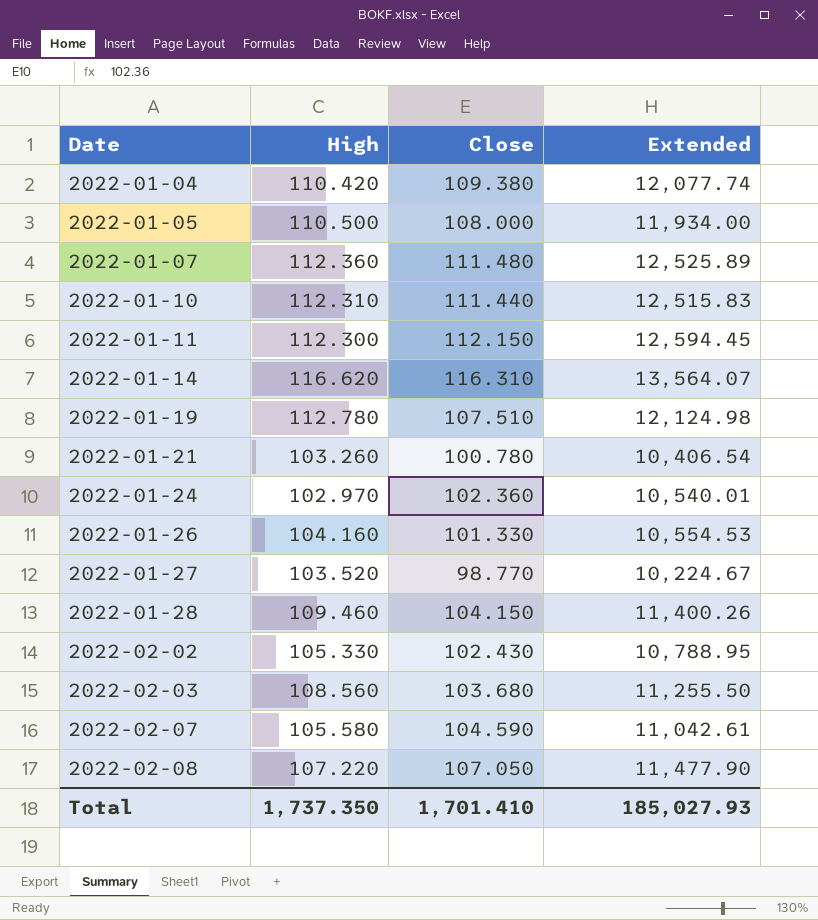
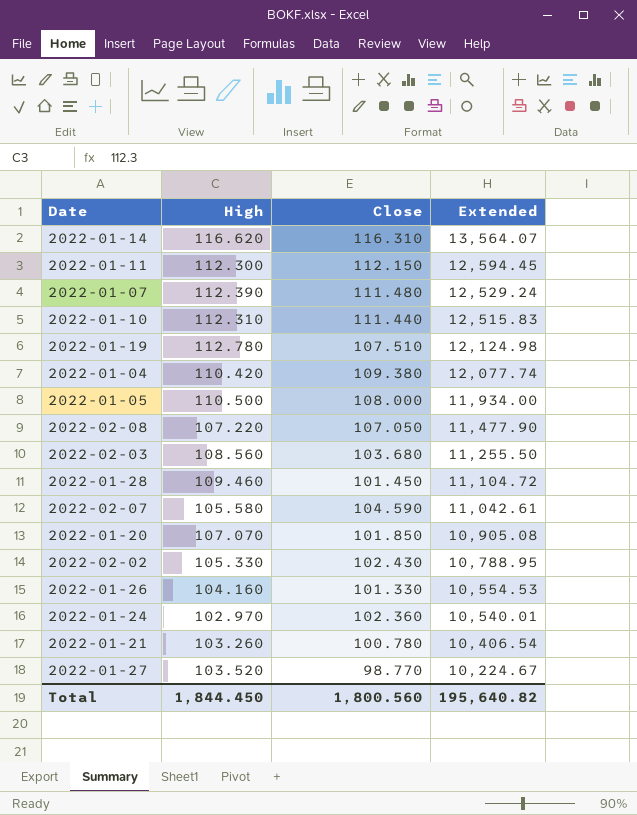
row order: Date ascending -> Extended descending
2022-01-07 | High: 112.360 -> 112.390
2022-01-07 | Extended: 12,525.89 -> 12,529.24
2022-01-28 | Close: 104.150 -> 101.450
2022-01-28 | Extended: 11,400.26 -> 11,104.72
row 2022-01-20: none -> 107.070 | 101.850 | 10,905.08
Total | High: 1,737.350 -> 1,844.450
Total | Close: 1,701.410 -> 1,800.560
Total | Extended: 185,027.93 -> 195,640.82

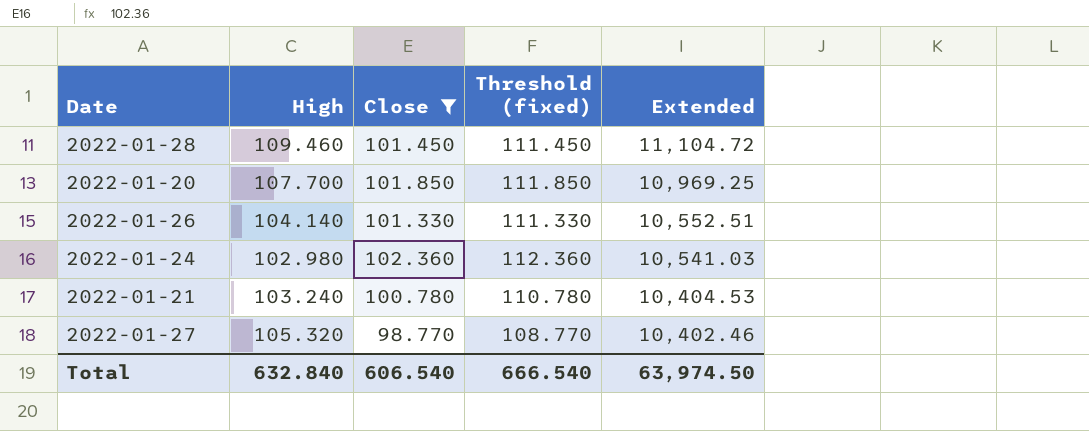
filter: none -> Close <= 102.360
column Threshold (fixed) | formula: none -> [Close] + 10
2022-01-20 | High: 107.070 -> 107.700
2022-01-20 | Extended: 10,905.08 -> 10,969.25
2022-01-26 | High: 104.160 -> 104.140
2022-01-26 | Extended: 10,554.53 -> 10,552.51
2022-01-24 | High: 102.970 -> 102.980
2022-01-24 | Extended: 10,540.01 -> 10,541.03
2022-01-21 | High: 103.260 -> 103.240
2022-01-21 | Extended: 10,406.54 -> 10,404.53
2022-01-27 | High: 103.520 -> 105.320
2022-01-27 | Extended: 10,224.67 -> 10,402.46
Total | High: 1,844.450 -> 632.840
Total | Close: 1,800.560 -> 606.540
Total | Extended: 195,640.82 -> 63,974.50

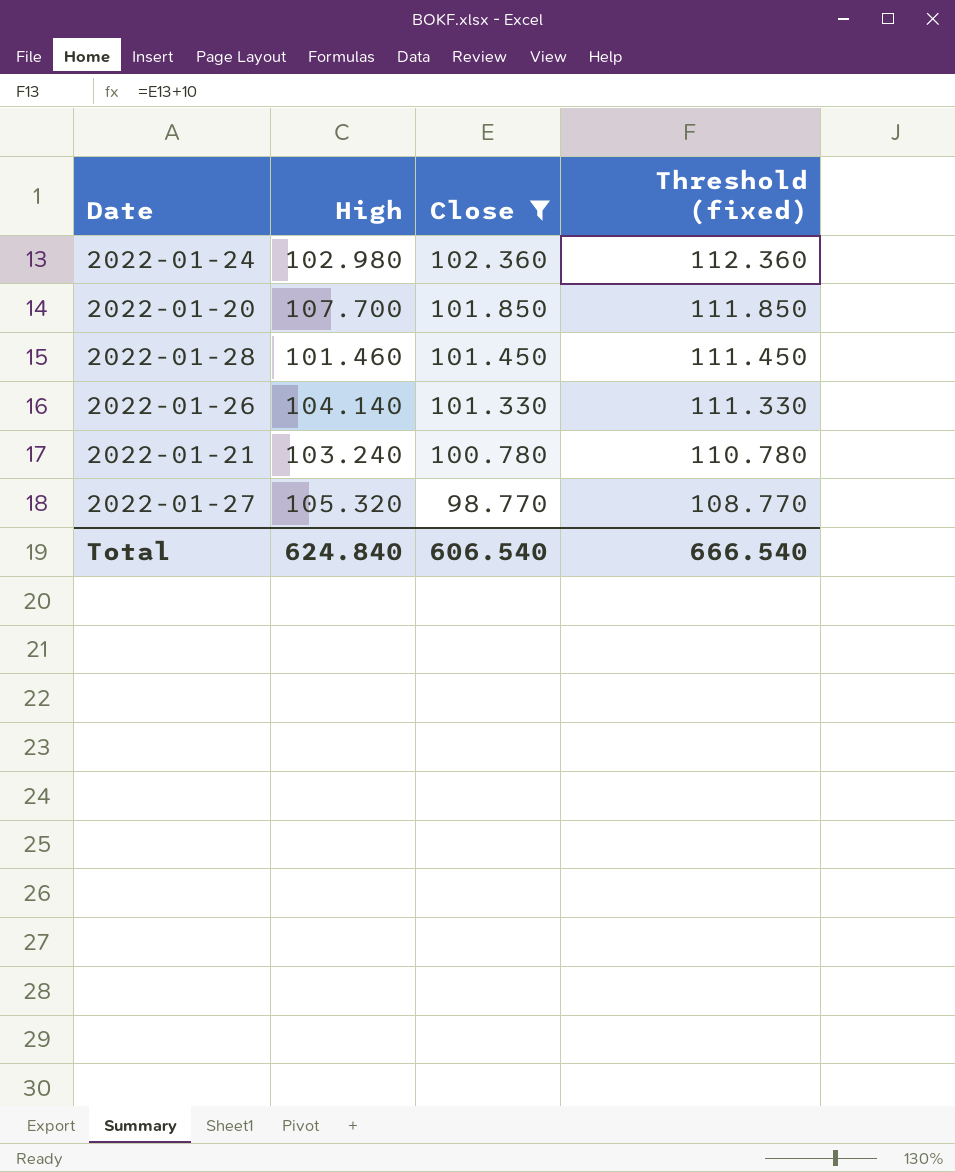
row order: Extended descending -> Close descending
column Extended | formula: [High] * [Close] -> none
2022-01-28 | High: 109.460 -> 101.460
Total | High: 632.840 -> 624.840

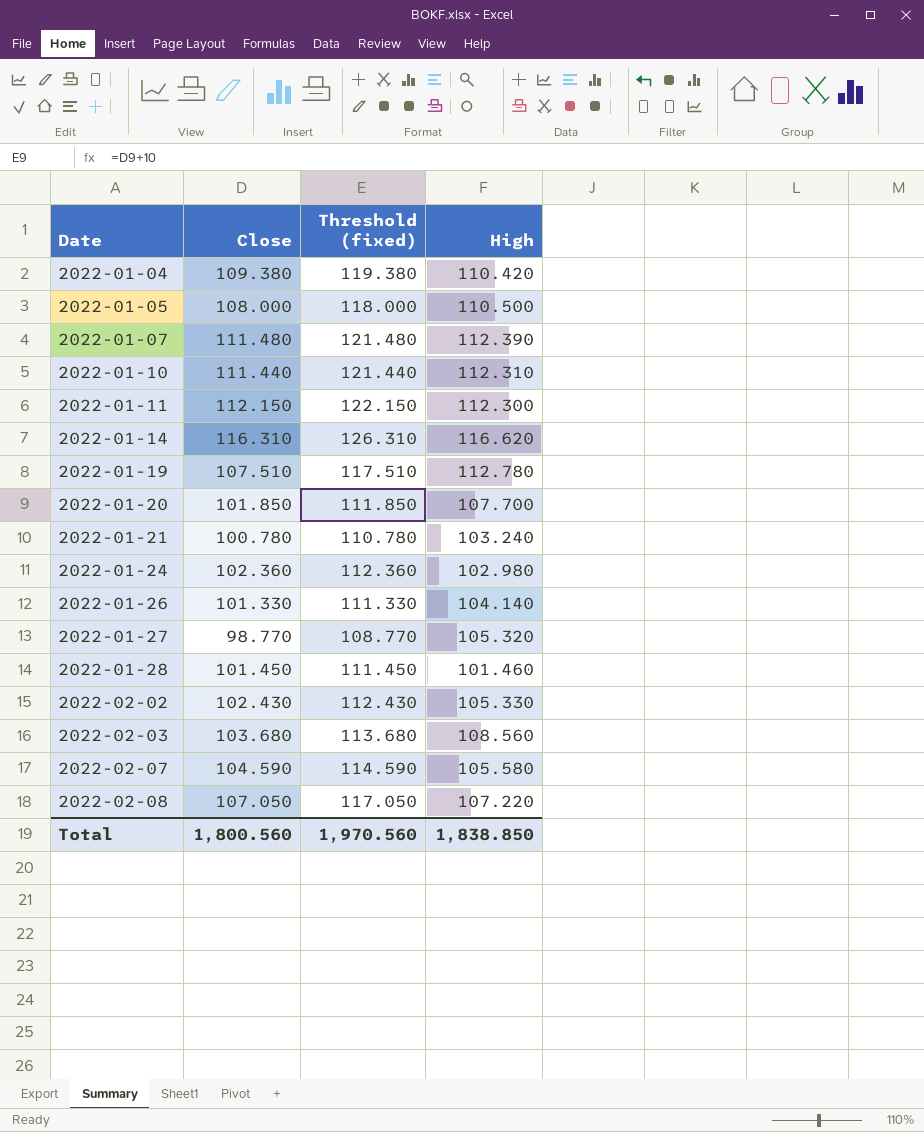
filter: Close <= 102.360 -> none
row order: Close descending -> Date ascending
column High | position: 2 -> 4
Total | Close: 606.540 -> 1,800.560
Total | Threshold (fixed): 666.540 -> 1,970.560
Total | High: 624.840 -> 1,838.850

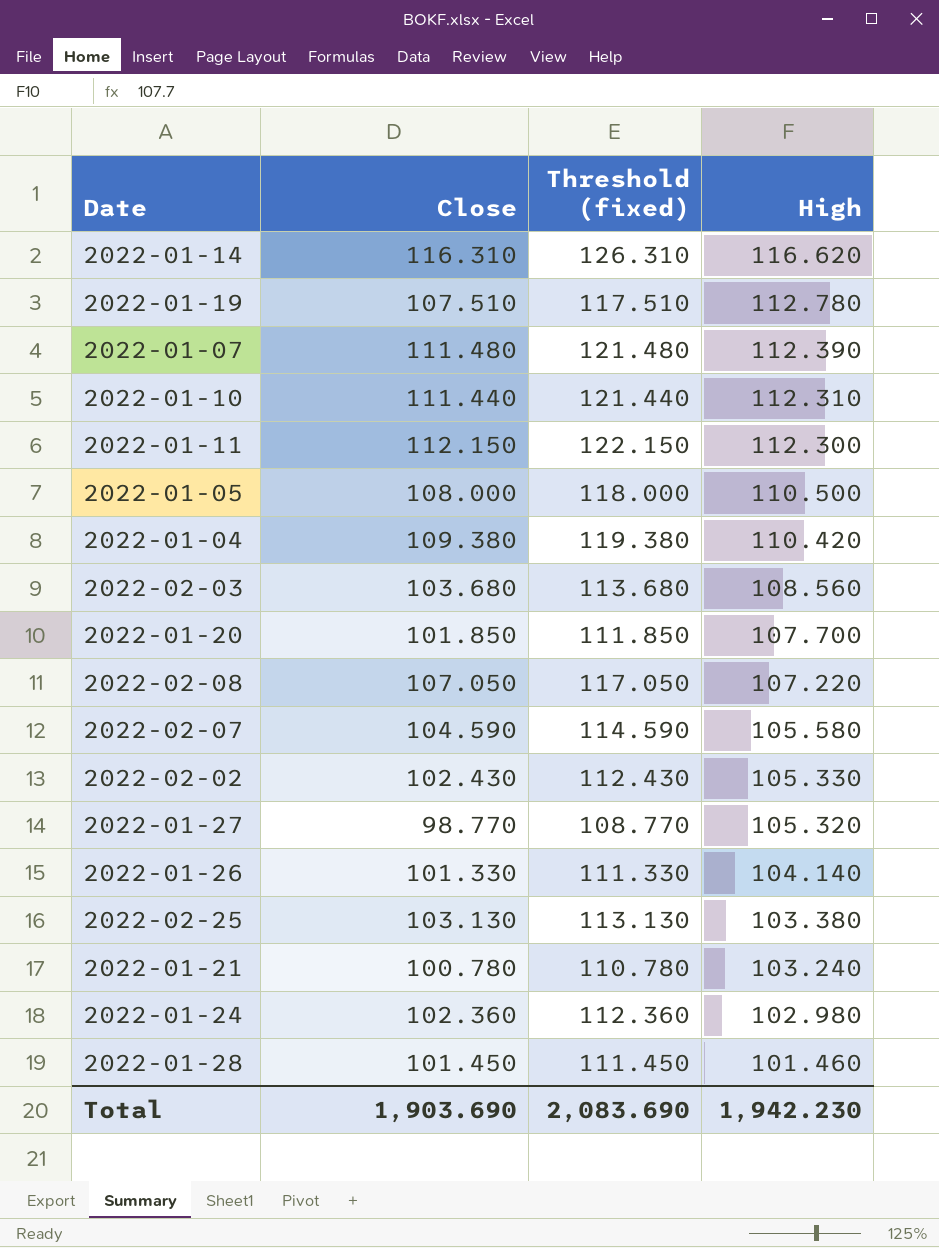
row order: Date ascending -> High descending
row 2022-02-25: none -> 103.130 | 113.130 | 103.380
Total | Close: 1,800.560 -> 1,903.690
Total | Threshold (fixed): 1,970.560 -> 2,083.690
Total | High: 1,838.850 -> 1,942.230

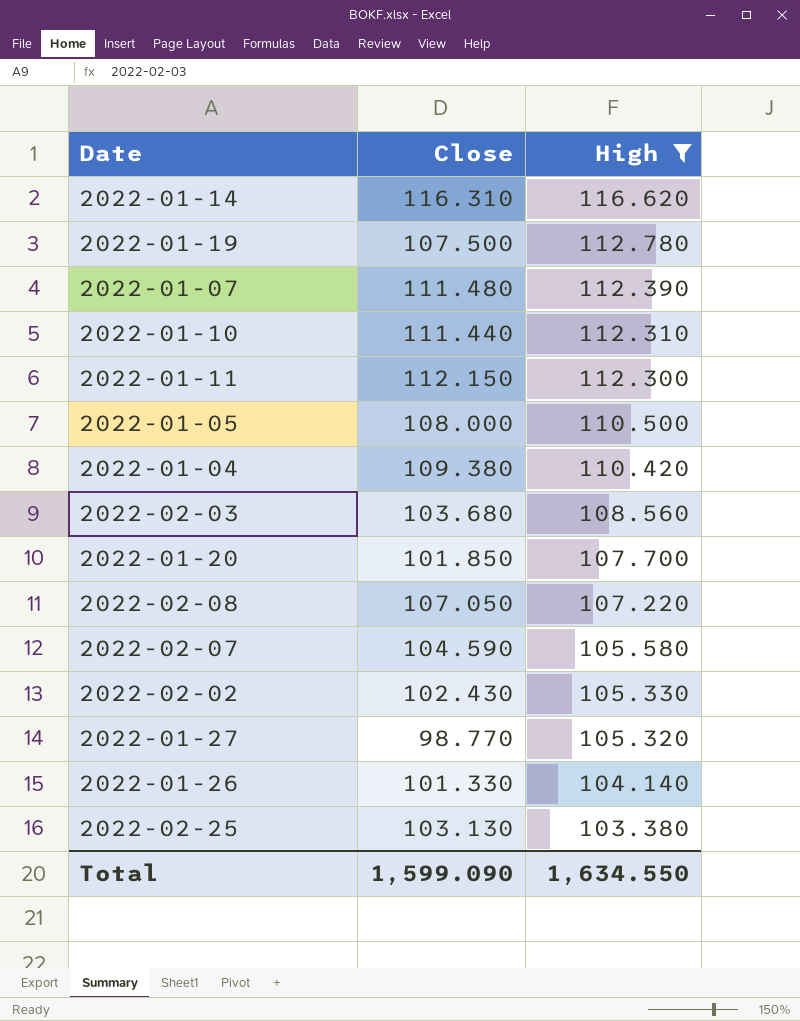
filter: none -> High >= 103.380
column Threshold (fixed) | formula: [Close] + 10 -> none
2022-01-19 | Close: 107.510 -> 107.500
Total | Close: 1,903.690 -> 1,599.090
Total | High: 1,942.230 -> 1,634.550

